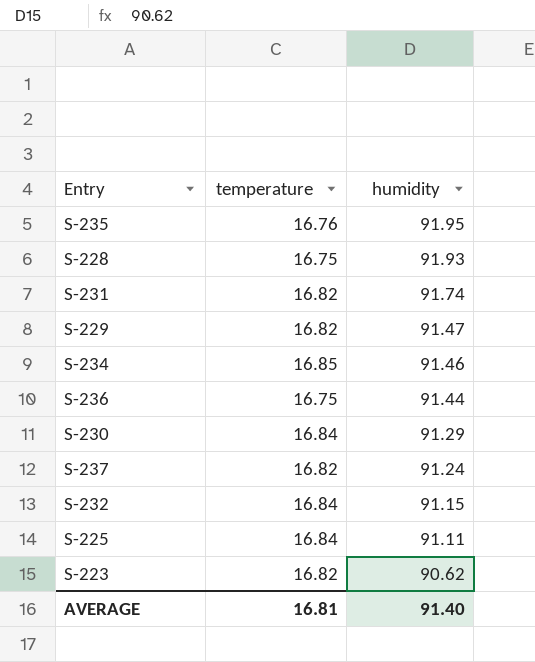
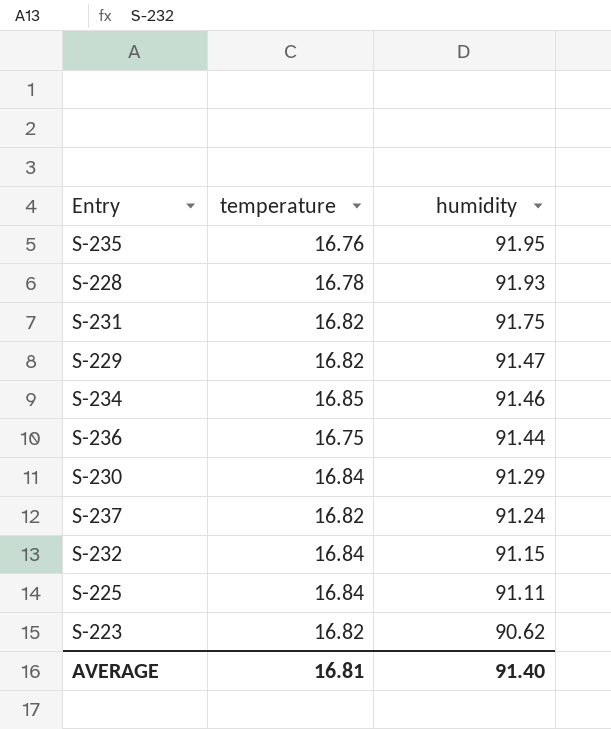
S-228 | temperature: 16.75 -> 16.78
S-231 | humidity: 91.74 -> 91.75

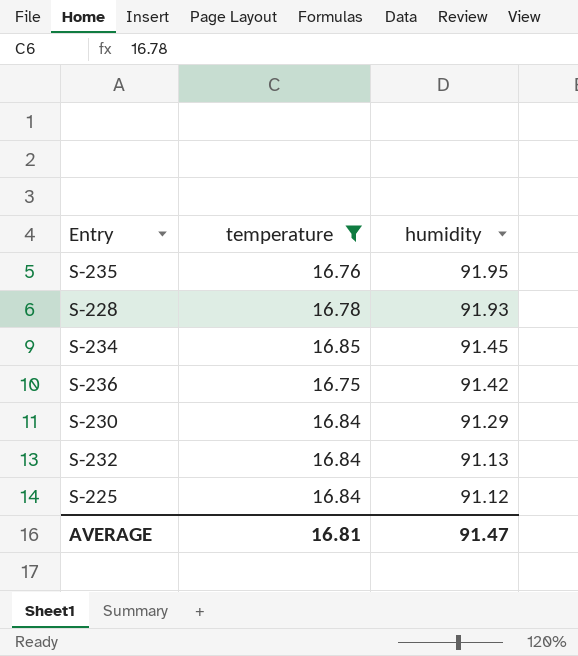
filter: none -> temperature != 16.82
S-234 | humidity: 91.46 -> 91.45
S-236 | humidity: 91.44 -> 91.42
S-232 | humidity: 91.15 -> 91.13
S-225 | humidity: 91.11 -> 91.12
AVERAGE | humidity: 91.40 -> 91.47

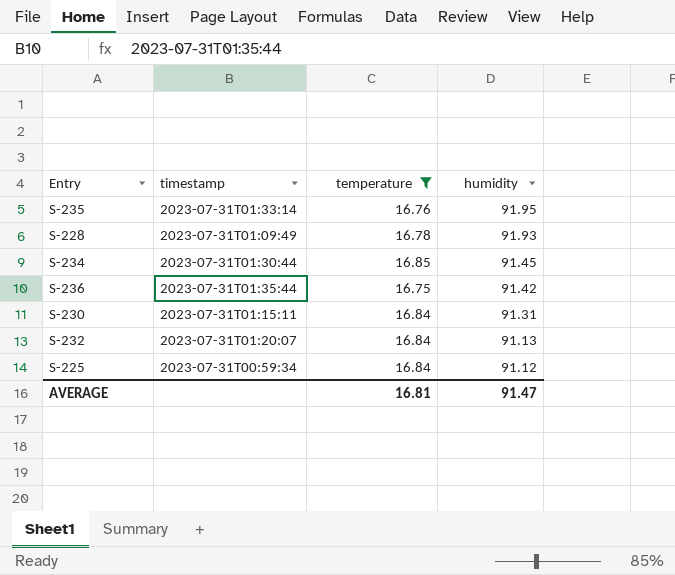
column timestamp | position: none -> 2
S-230 | humidity: 91.29 -> 91.31

